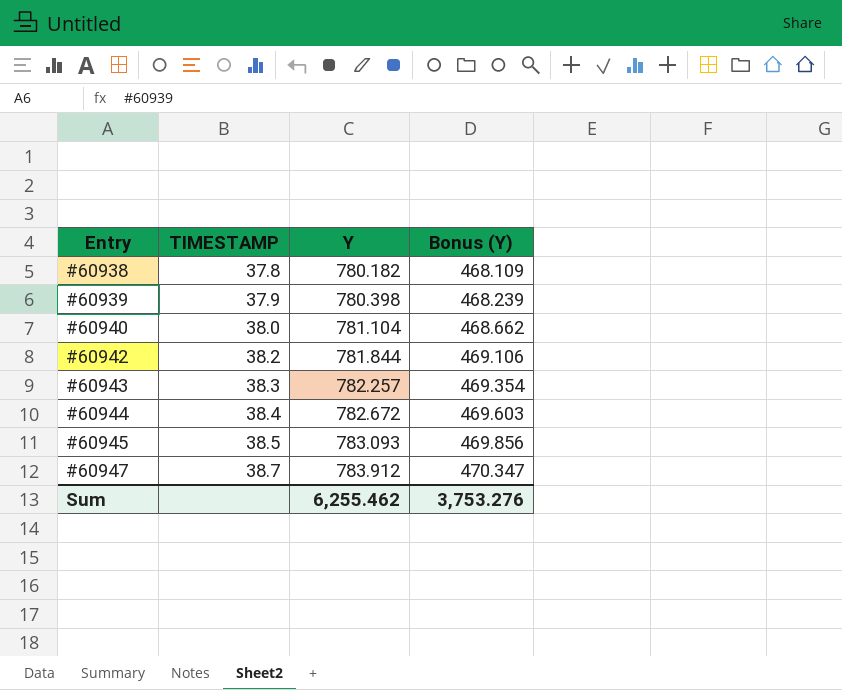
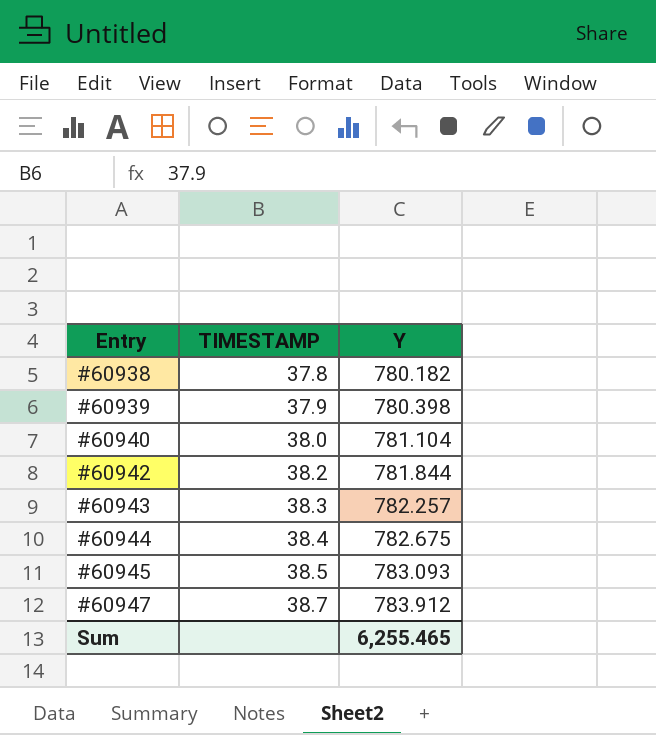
column Bonus (Y) | formula: [Y] * 0.6 -> none
#60944 | Y: 782.672 -> 782.675
Sum | Y: 6,255.462 -> 6,255.465

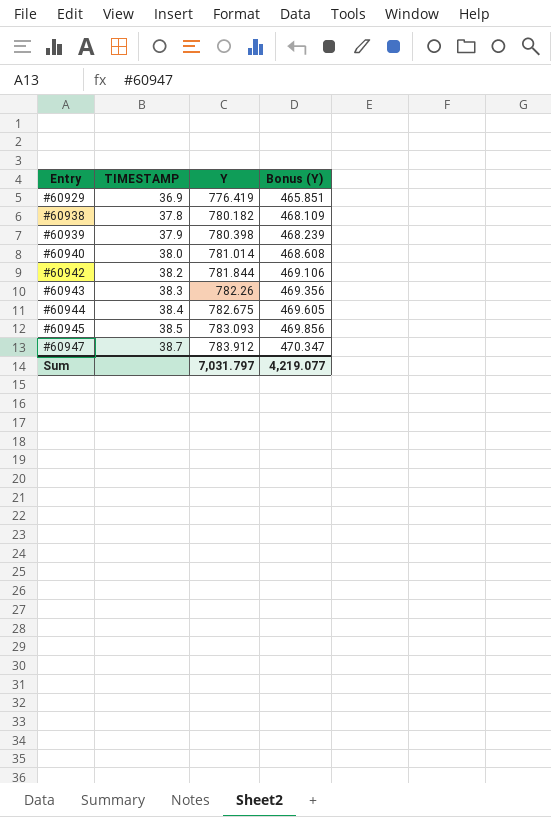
column Bonus (Y) | formula: none -> [Y] * 0.6
row #60929: none -> 36.9 | 776.419 | 465.851
#60940 | Y: 781.104 -> 781.014
#60943 | Y: 782.257 -> 782.26
Sum | Y: 6,255.465 -> 7,031.797

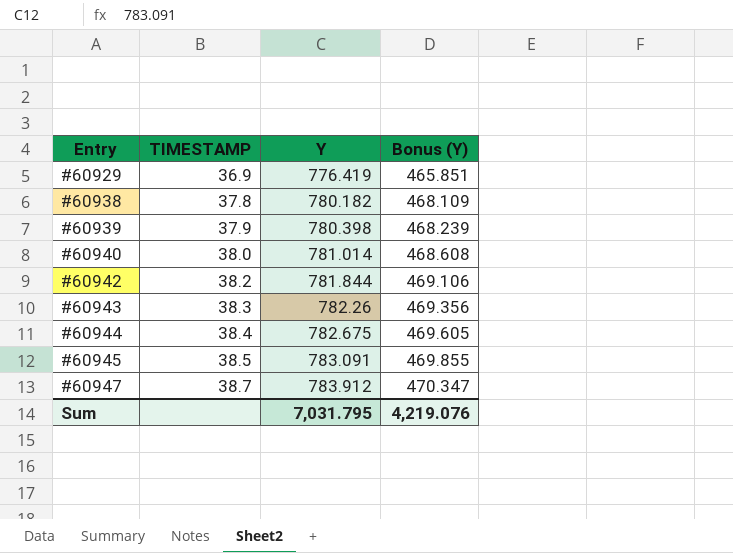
#60945 | Y: 783.093 -> 783.091
#60945 | Bonus (Y): 469.856 -> 469.855
Sum | Y: 7,031.797 -> 7,031.795
Sum | Bonus (Y): 4,219.077 -> 4,219.076

